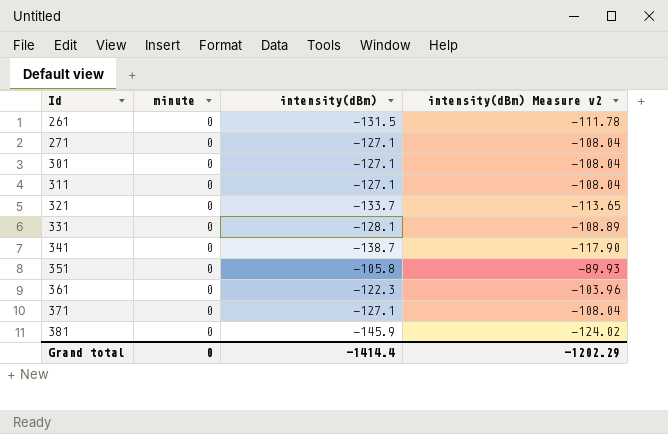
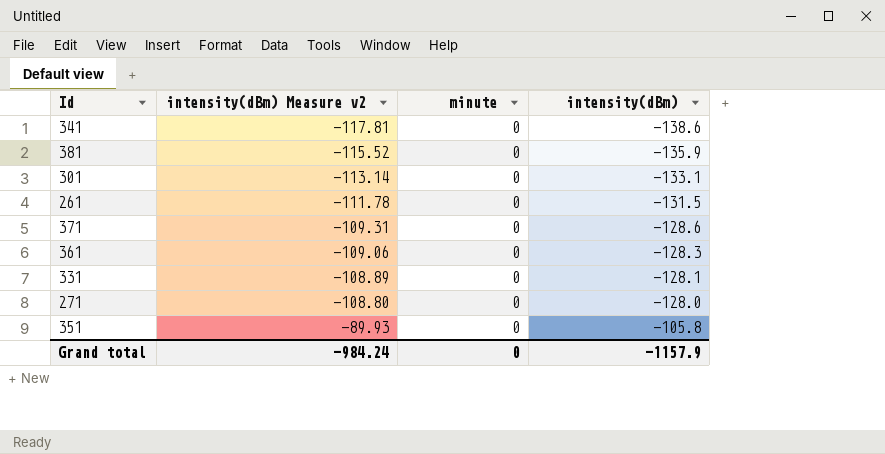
row order: Id ascending -> intensity(dBm) Measure v2 ascending
column intensity(dBm) Measure v2 | position: 4 -> 2
row 311: 0 | -127.1 | -108.04 -> none
row 321: 0 | -133.7 | -113.65 -> none
341 | intensity(dBm) Measure v2: -117.90 -> -117.81
341 | intensity(dBm): -138.7 -> -138.6
381 | intensity(dBm) Measure v2: -124.02 -> -115.52
381 | intensity(dBm): -145.9 -> -135.9
301 | intensity(dBm) Measure v2: -108.04 -> -113.14
301 | intensity(dBm): -127.1 -> -133.1
371 | intensity(dBm) Measure v2: -108.04 -> -109.31
371 | intensity(dBm): -127.1 -> -128.6
361 | intensity(dBm) Measure v2: -103.96 -> -109.06
361 | intensity(dBm): -122.3 -> -128.3
271 | intensity(dBm) Measure v2: -108.04 -> -108.80
271 | intensity(dBm): -127.1 -> -128.0
Grand total | intensity(dBm) Measure v2: -1202.29 -> -984.24
Grand total | intensity(dBm): -1414.4 -> -1157.9

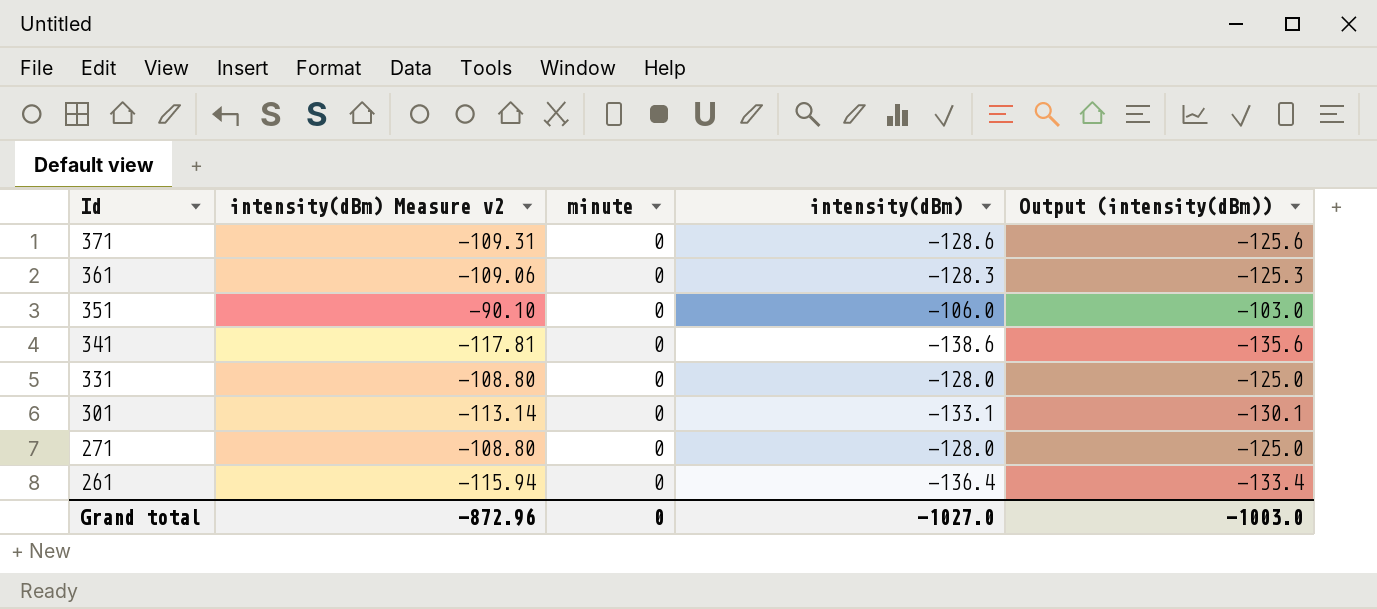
row order: intensity(dBm) Measure v2 ascending -> Id descending
column Output (intensity(dBm)) | formula: none -> [intensity(dBm)] + 3
row 381: -115.52 | 0 | -135.9 -> none
351 | intensity(dBm) Measure v2: -89.93 -> -90.10
351 | intensity(dBm): -105.8 -> -106.0
331 | intensity(dBm) Measure v2: -108.89 -> -108.80
331 | intensity(dBm): -128.1 -> -128.0
261 | intensity(dBm) Measure v2: -111.78 -> -115.94
261 | intensity(dBm): -131.5 -> -136.4
Grand total | intensity(dBm) Measure v2: -984.24 -> -872.96
Grand total | intensity(dBm): -1157.9 -> -1027.0

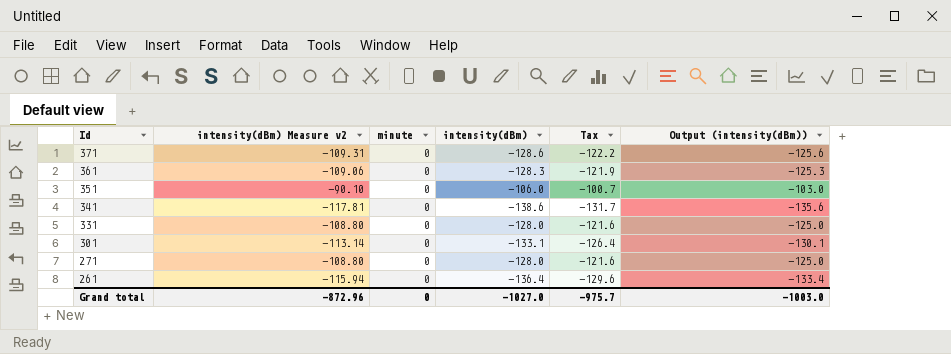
column Tax | formula: none -> [intensity(dBm)] * 0.95

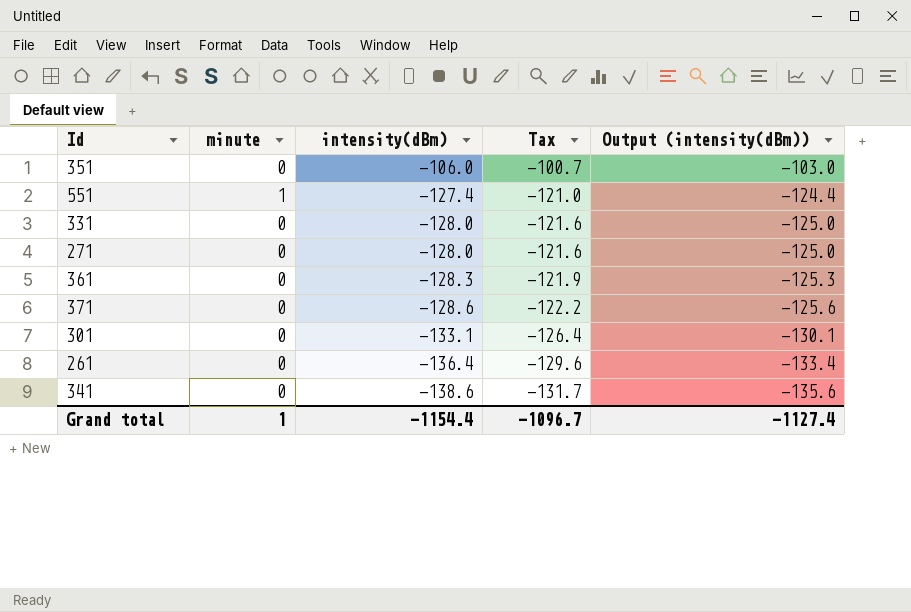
row order: Id descending -> intensity(dBm) descending
column intensity(dBm) Measure v2 | formula: [intensity(dBm)] * 0.85 -> none
row 551: none -> 1 | -127.4 | -121.0 | -124.4
Grand total | minute: 0 -> 1
Grand total | intensity(dBm): -1027.0 -> -1154.4
Grand total | Tax: -975.7 -> -1096.7
Grand total | Output (intensity(dBm)): -1003.0 -> -1127.4

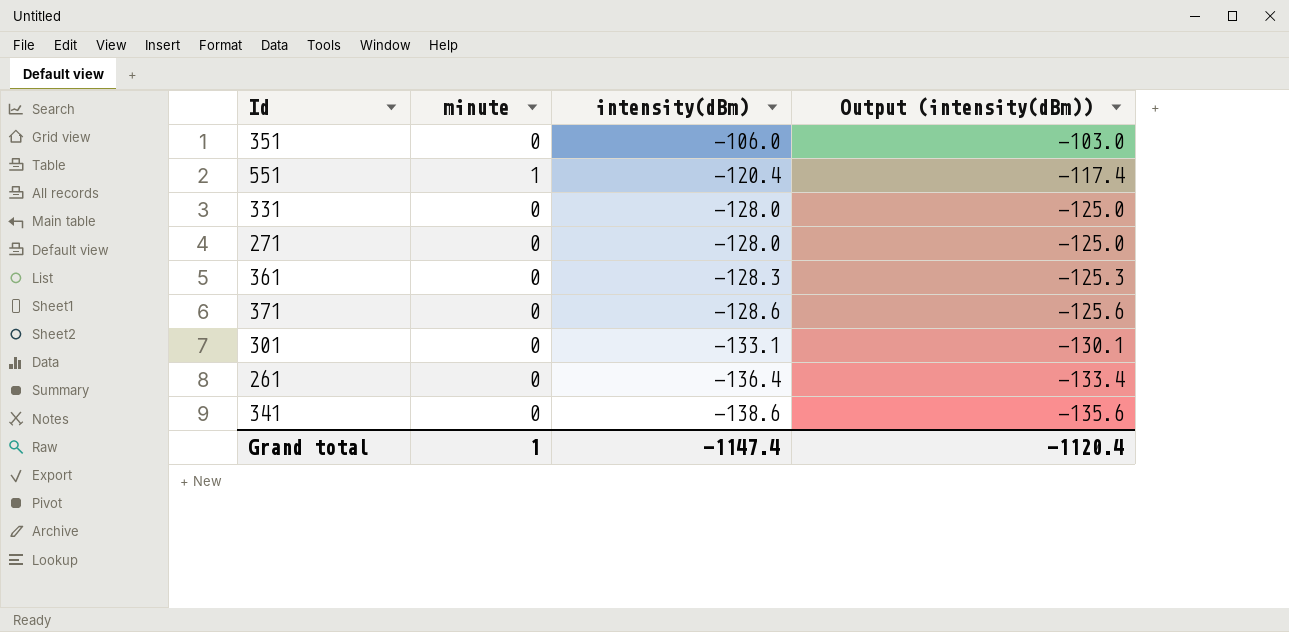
column Tax | formula: [intensity(dBm)] * 0.95 -> none
551 | intensity(dBm): -127.4 -> -120.4
551 | Output (intensity(dBm)): -124.4 -> -117.4
Grand total | intensity(dBm): -1154.4 -> -1147.4
Grand total | Output (intensity(dBm)): -1127.4 -> -1120.4

